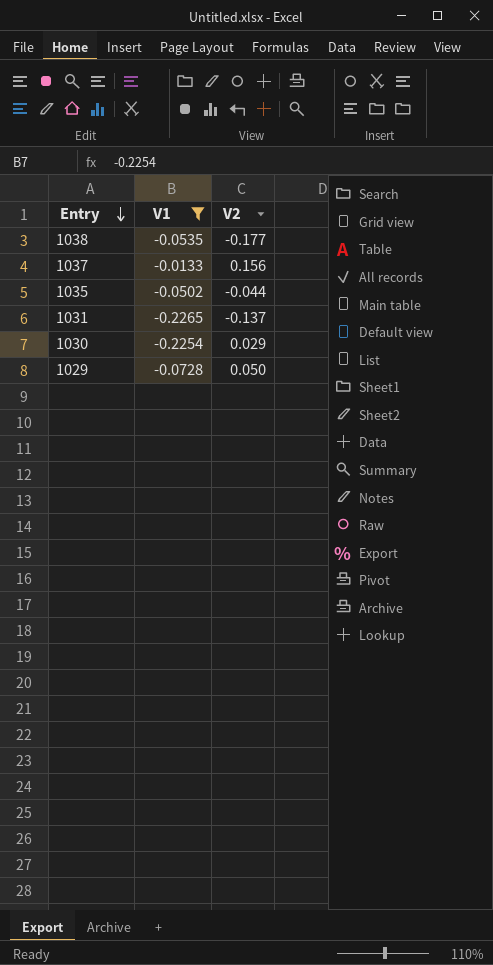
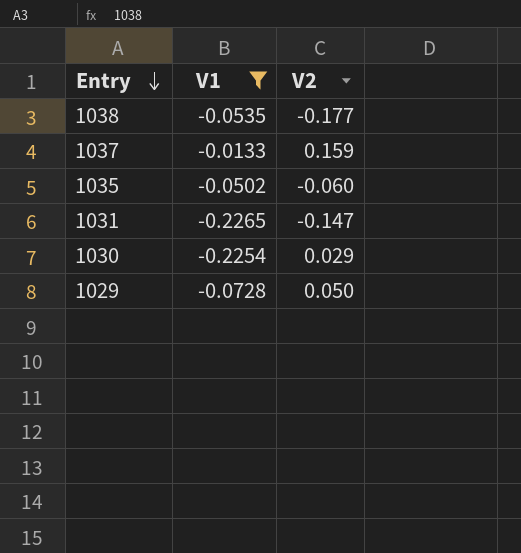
1037 | V2: 0.156 -> 0.159
1035 | V2: -0.044 -> -0.060
1031 | V2: -0.137 -> -0.147

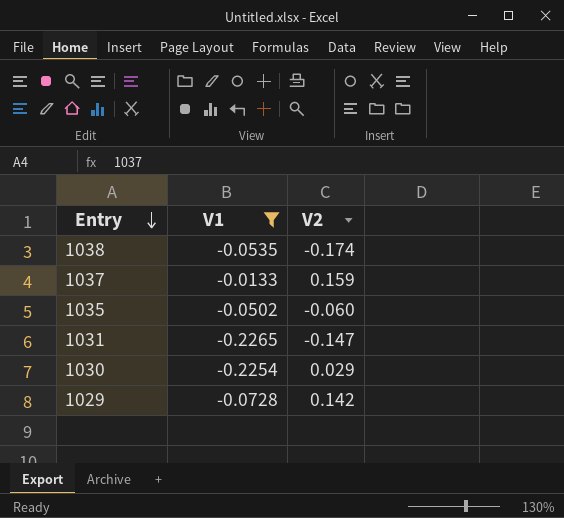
1038 | V2: -0.177 -> -0.174
1029 | V2: 0.050 -> 0.142

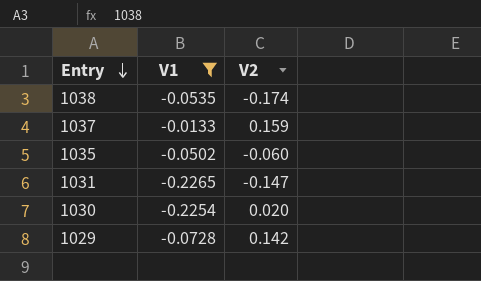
1030 | V2: 0.029 -> 0.020

